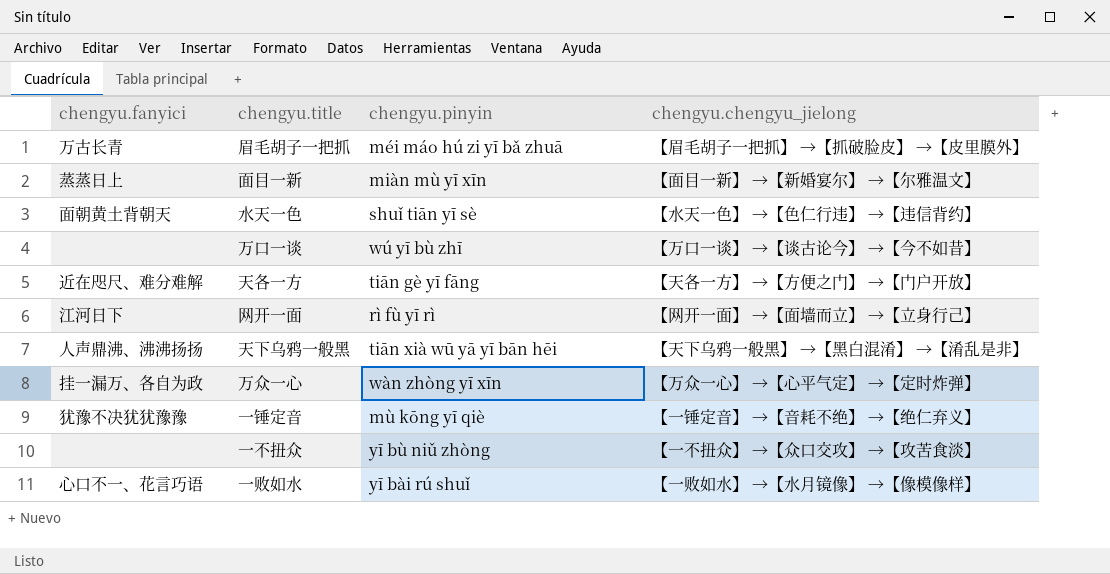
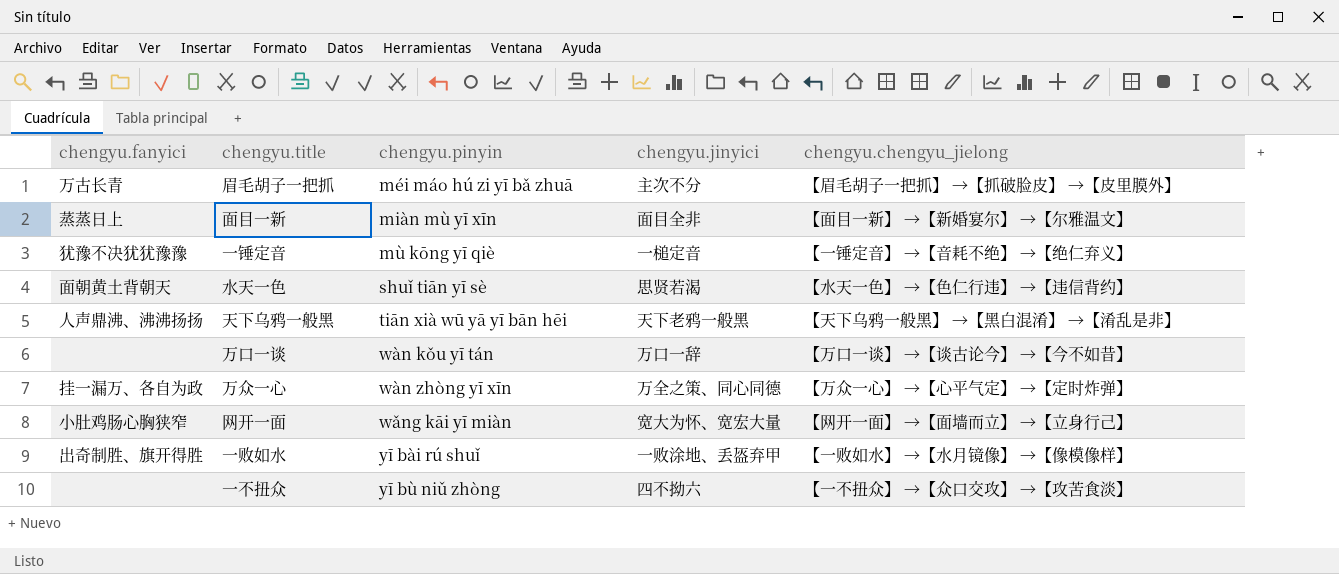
row order: none -> chengyu.pinyin ascending
column chengyu.jinyici | position: none -> 4
row 天各一方: 近在咫尺、难分难解 | tiān gè yī fāng | 【天各一方】 →【方便之门】 →【门户开放】 -> none
万口一谈 | chengyu.pinyin: wú yī bù zhī -> wàn kǒu yī tán
网开一面 | chengyu.fanyici: 江河日下 -> 小肚鸡肠心胸狭窄
网开一面 | chengyu.pinyin: rì fù yī rì -> wǎng kāi yī miàn
一败如水 | chengyu.fanyici: 心口不一、花言巧语 -> 出奇制胜、旗开得胜

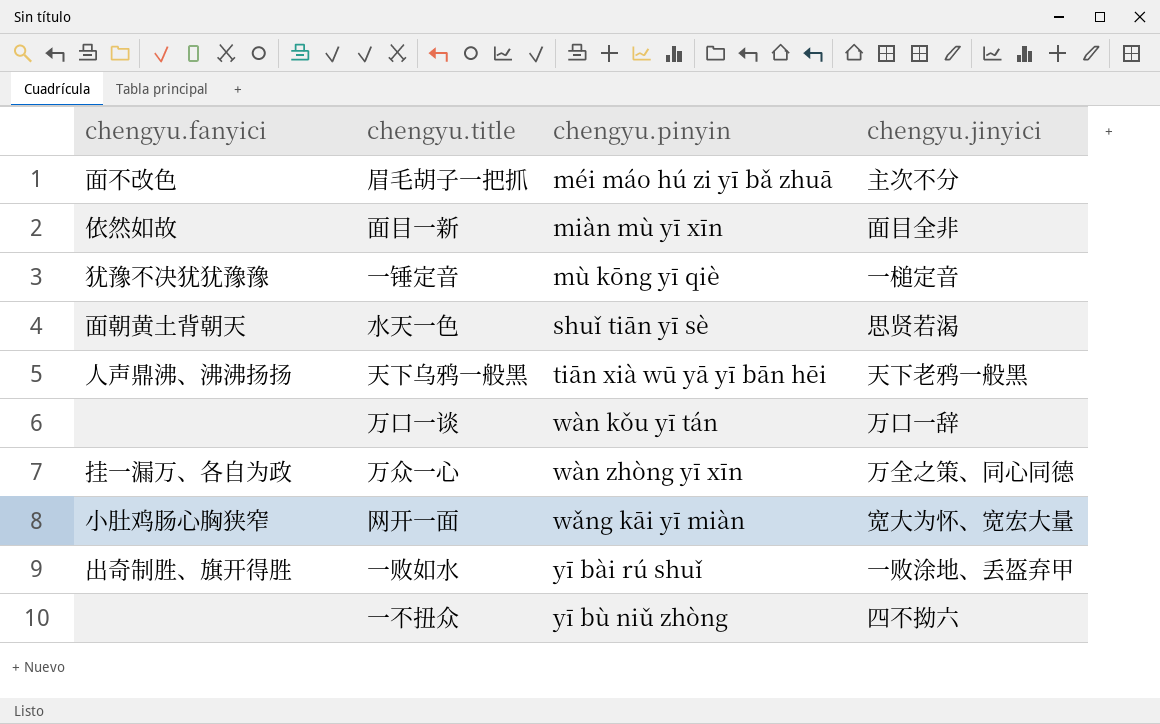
column chengyu.chengyu_jielong | position: 5 -> none
眉毛胡子一把抓 | chengyu.fanyici: 万古长青 -> 面不改色
面目一新 | chengyu.fanyici: 蒸蒸日上 -> 依然如故

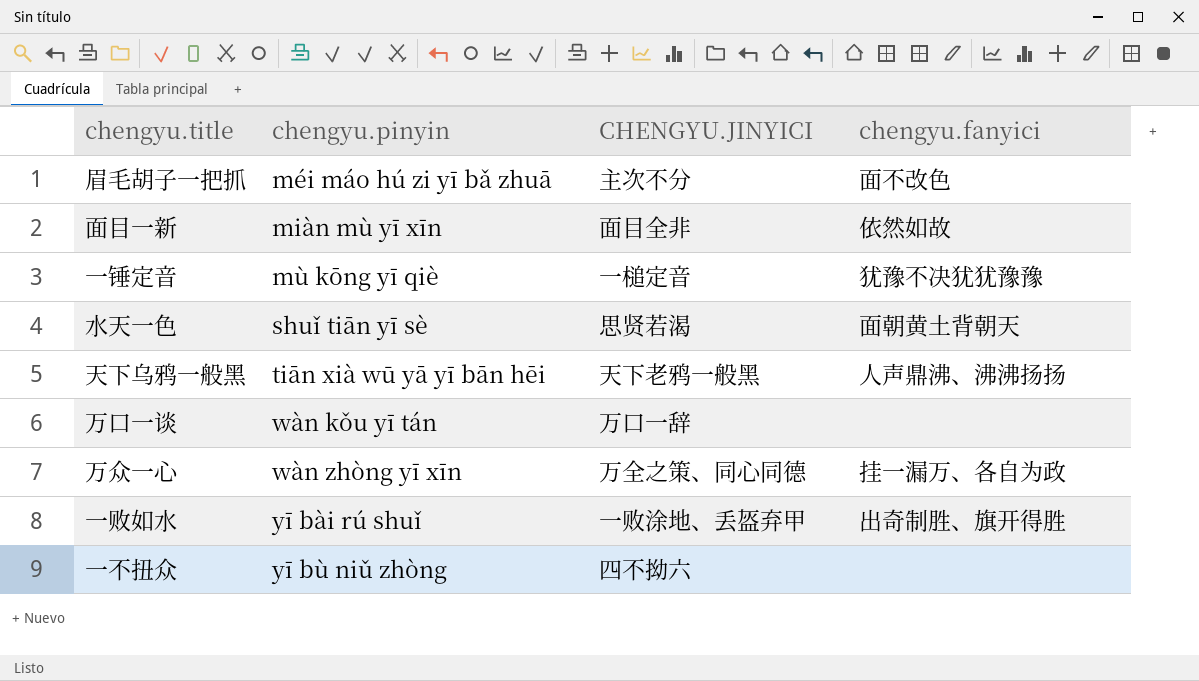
column name: chengyu.jinyici -> CHENGYU.JINYICI
column chengyu.fanyici | position: 1 -> 4
row 网开一面: 小肚鸡肠心胸狭窄 | wǎng kāi yī miàn | 宽大为怀、宽宏大量 -> none

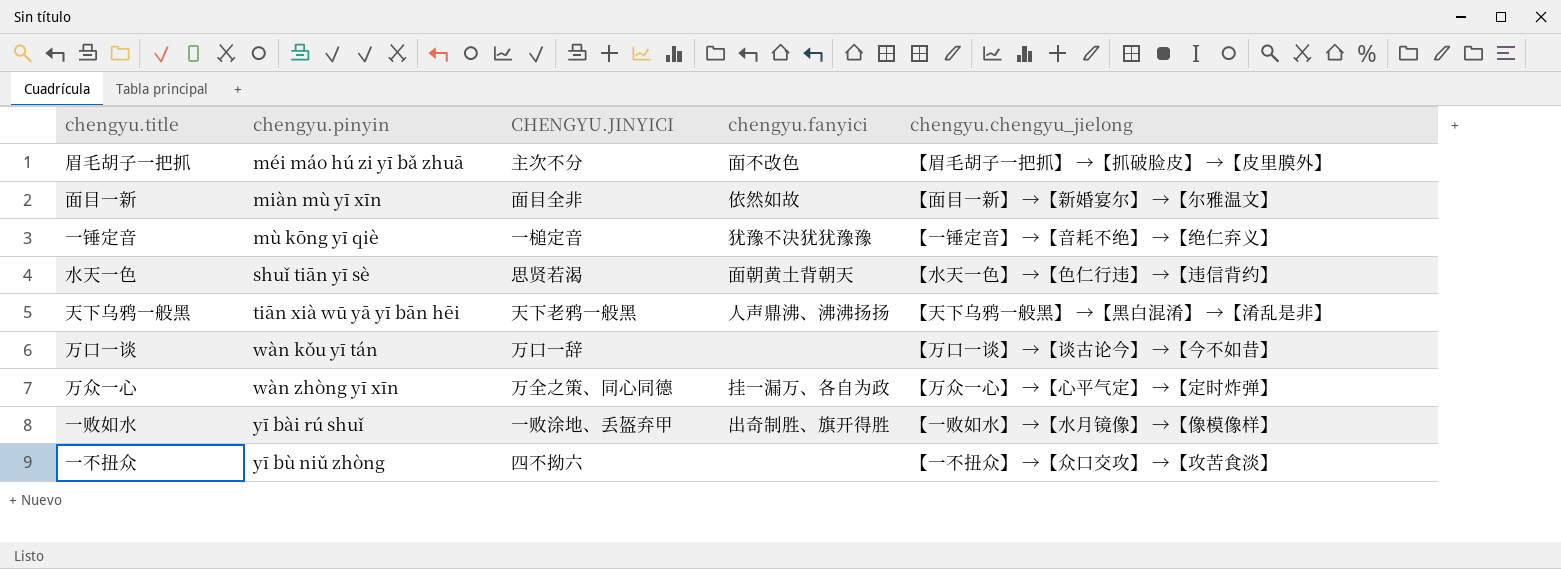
column chengyu.chengyu_jielong | position: none -> 5

